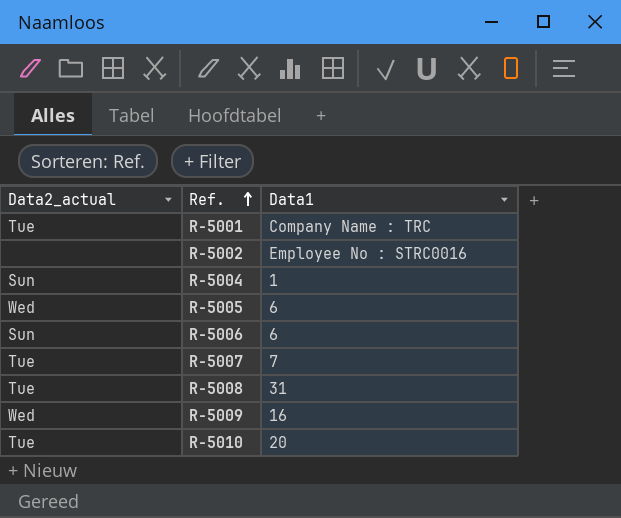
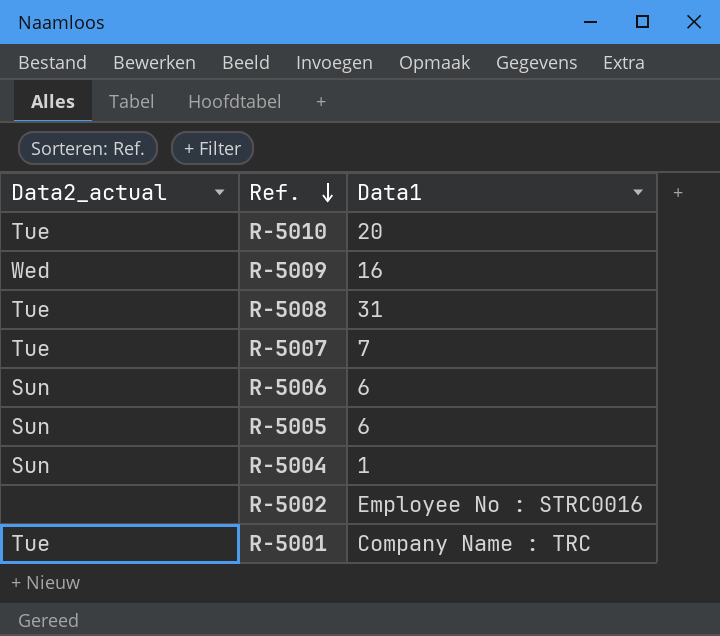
row order: Ref. ascending -> Ref. descending
R-5005 | Data2_actual: Wed -> Sun

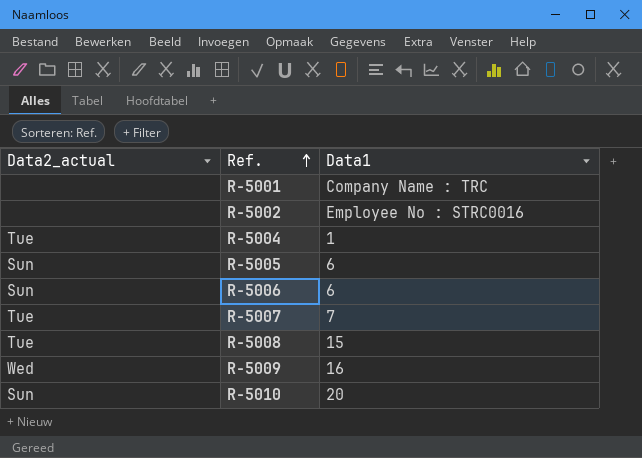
row order: Ref. descending -> Ref. ascending
R-5001 | Data2_actual: Tue -> none
R-5004 | Data2_actual: Sun -> Tue
R-5008 | Data1: 31 -> 15
R-5010 | Data2_actual: Tue -> Sun

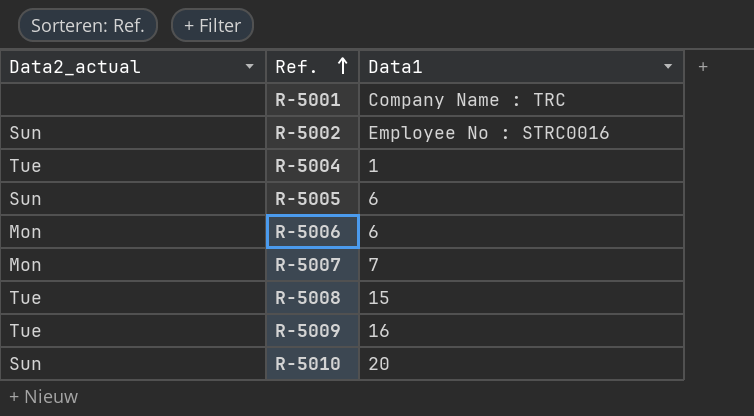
R-5002 | Data2_actual: none -> Sun
R-5006 | Data2_actual: Sun -> Mon
R-5007 | Data2_actual: Tue -> Mon
R-5009 | Data2_actual: Wed -> Tue

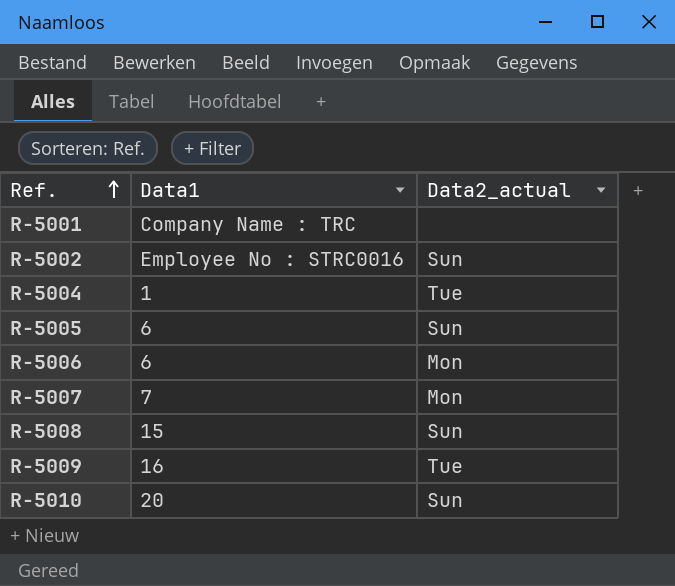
column Data2_actual | position: 1 -> 3
R-5008 | Data2_actual: Tue -> Sun

